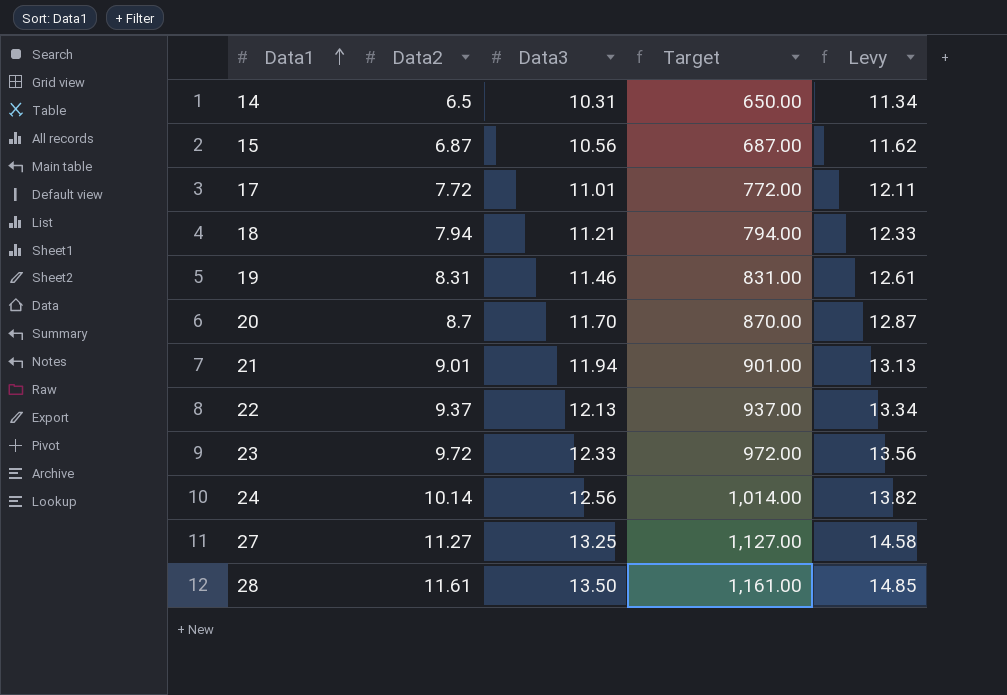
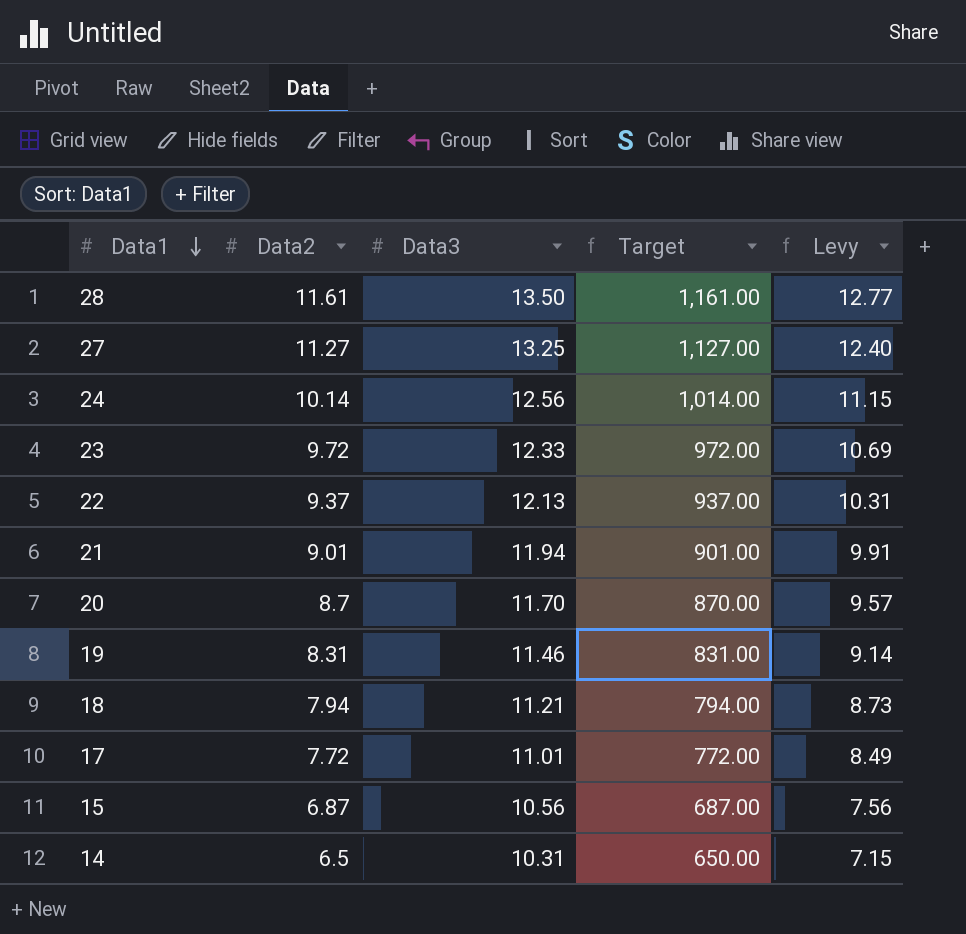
row order: Data1 ascending -> Data1 descending
column Levy | formula: [Data3] * 1.1 -> [Data2] * 1.1

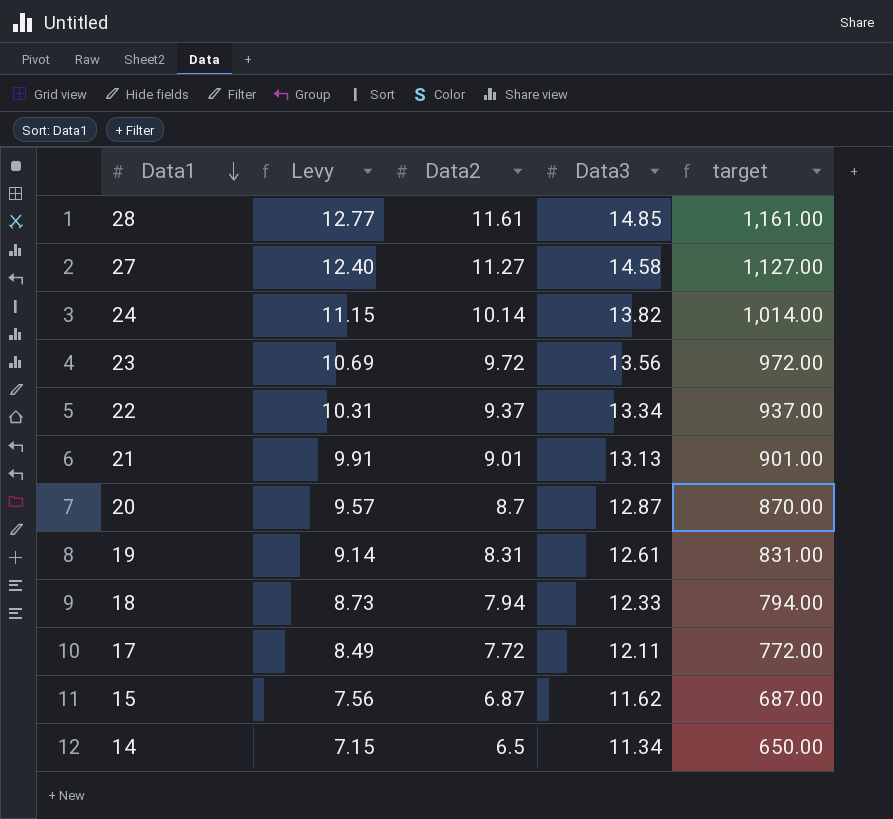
column Levy | position: 5 -> 2
column name: Target -> target
28 | Data3: 13.50 -> 14.85
27 | Data3: 13.25 -> 14.58
24 | Data3: 12.56 -> 13.82
23 | Data3: 12.33 -> 13.56
22 | Data3: 12.13 -> 13.34
21 | Data3: 11.94 -> 13.13
20 | Data3: 11.70 -> 12.87
19 | Data3: 11.46 -> 12.61
18 | Data3: 11.21 -> 12.33
17 | Data3: 11.01 -> 12.11
15 | Data3: 10.56 -> 11.62
14 | Data3: 10.31 -> 11.34

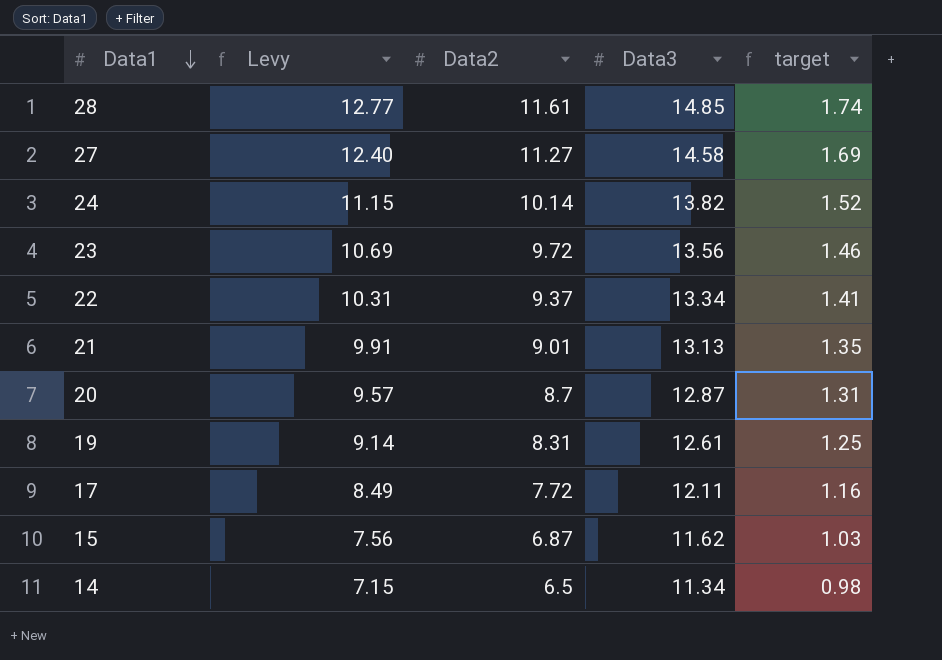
column target | formula: [Data2] * 100 -> [Data2] * 0.15
row 18: 8.73 | 7.94 | 12.33 | 794.00 -> none

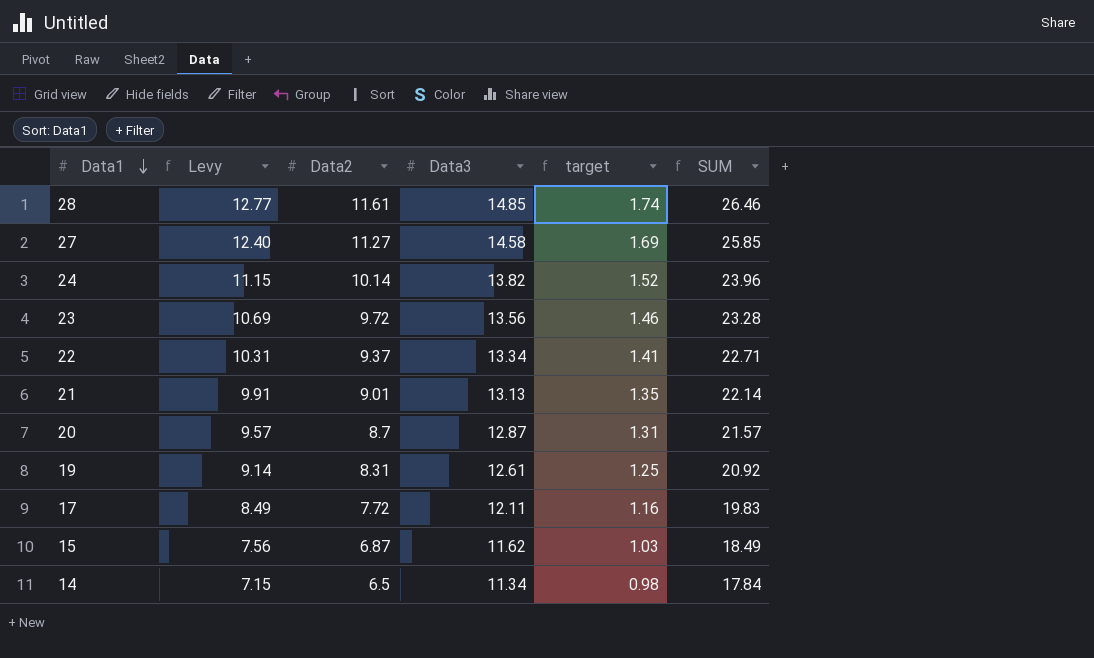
column SUM | formula: none -> [Data2] + [Data3]

